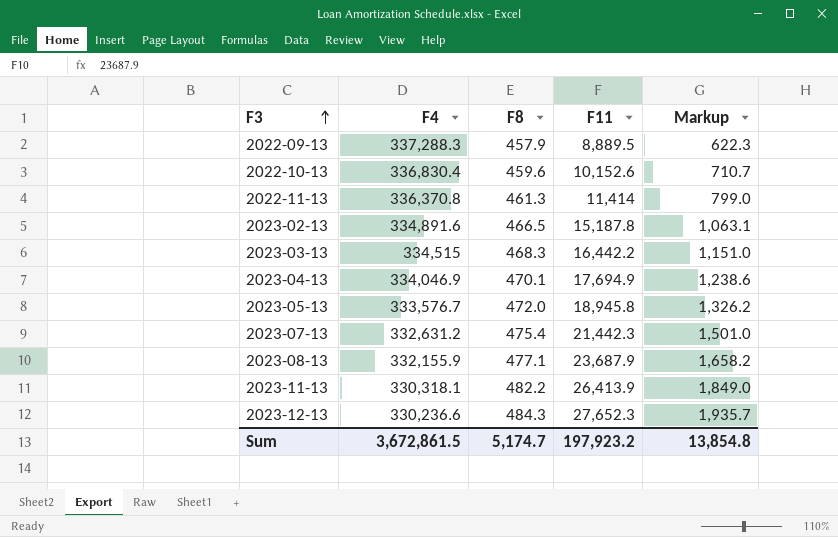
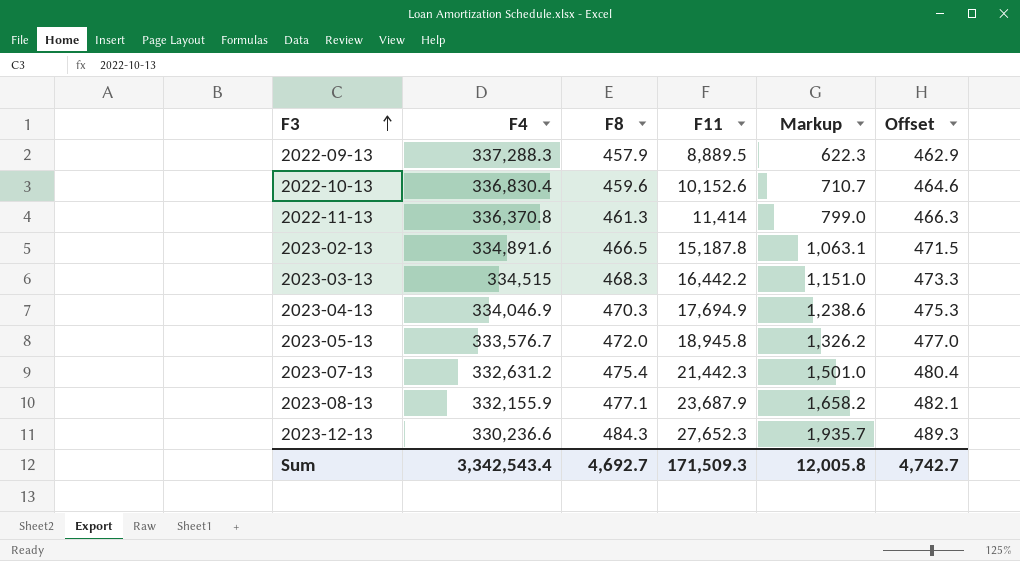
column Offset | formula: none -> [F8] + 5
row 2023-11-13: 330,318.1 | 482.2 | 26,413.9 | 1,849.0 -> none
2023-04-13 | F8: 470.1 -> 470.3
Sum | F4: 3,672,861.5 -> 3,342,543.4
Sum | F8: 5,174.7 -> 4,692.7
Sum | F11: 197,923.2 -> 171,509.3
Sum | Markup: 13,854.8 -> 12,005.8

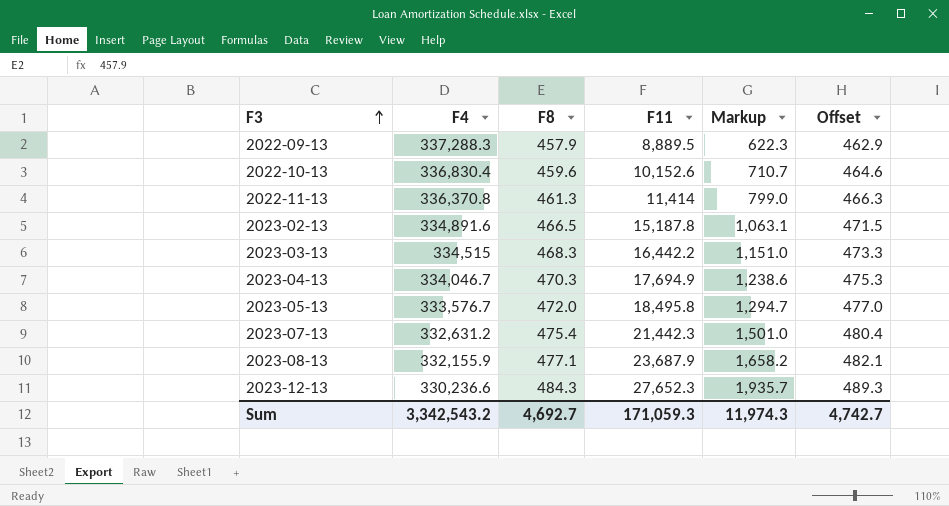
2023-04-13 | F4: 334,046.9 -> 334,046.7
2023-05-13 | F11: 18,945.8 -> 18,495.8
2023-05-13 | Markup: 1,326.2 -> 1,294.7
Sum | F4: 3,342,543.4 -> 3,342,543.2
Sum | F11: 171,509.3 -> 171,059.3
Sum | Markup: 12,005.8 -> 11,974.3

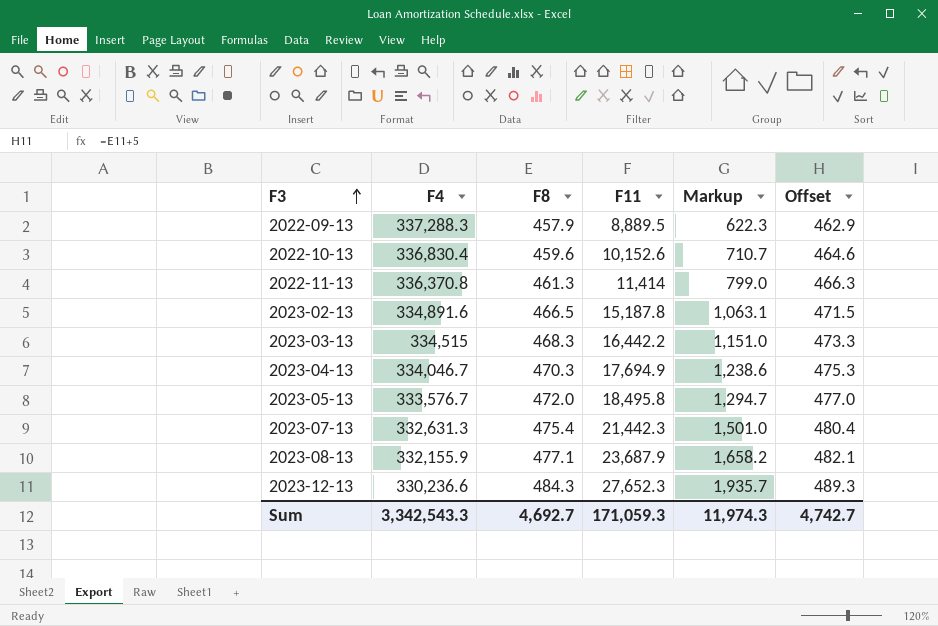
2023-07-13 | F4: 332,631.2 -> 332,631.3
Sum | F4: 3,342,543.2 -> 3,342,543.3

